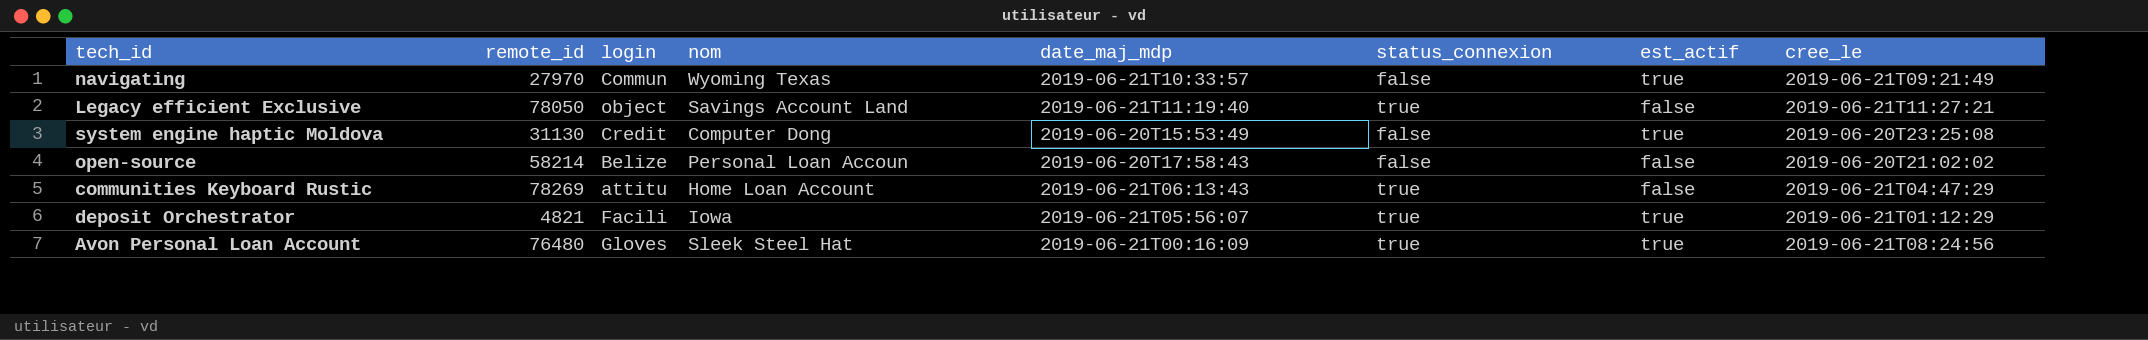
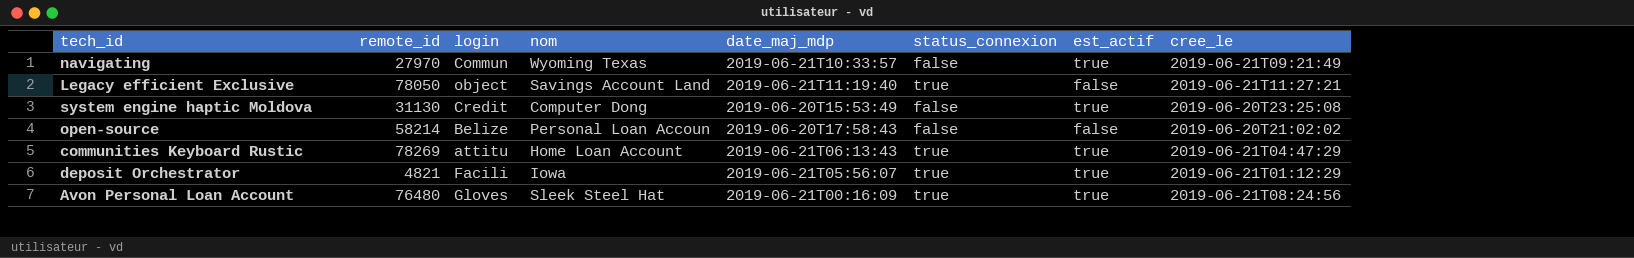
communities Keyboard Rustic | est_actif: false -> true

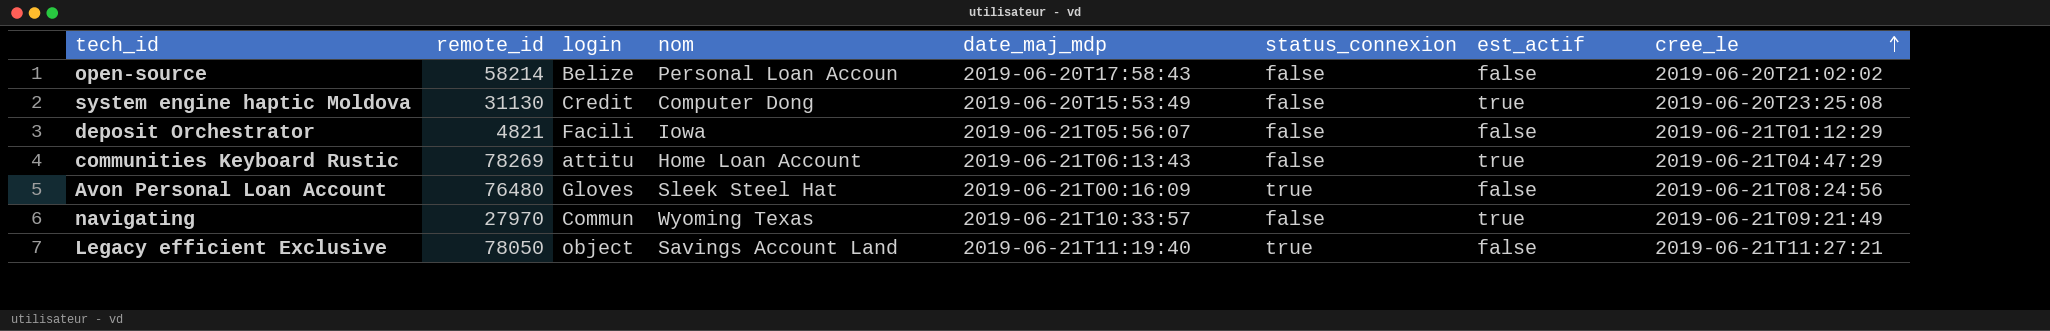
row order: none -> cree_le ascending
deposit Orchestrator | status_connexion: true -> false
deposit Orchestrator | est_actif: true -> false
communities Keyboard Rustic | status_connexion: true -> false
Avon Personal Loan Account | est_actif: true -> false

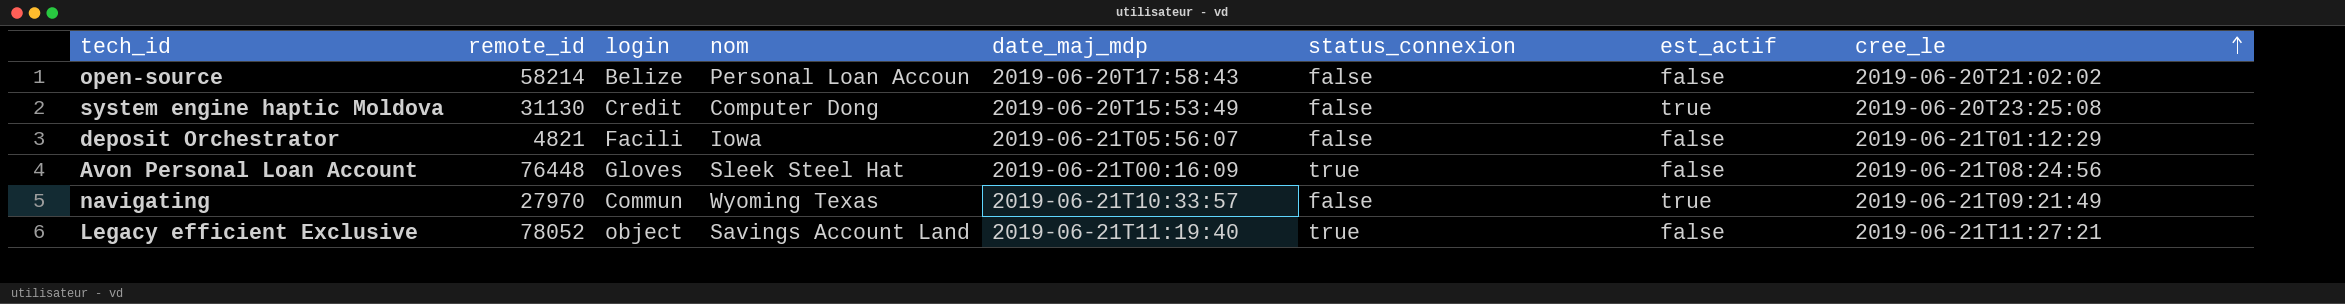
row communities Keyboard Rustic: 78269 | attitu | Home Loan Account | 2019-06-21T06:13:43 | false | true | 2019-06-21T04:47:29 -> none
Avon Personal Loan Account | remote_id: 76480 -> 76448
Legacy efficient Exclusive | remote_id: 78050 -> 78052

